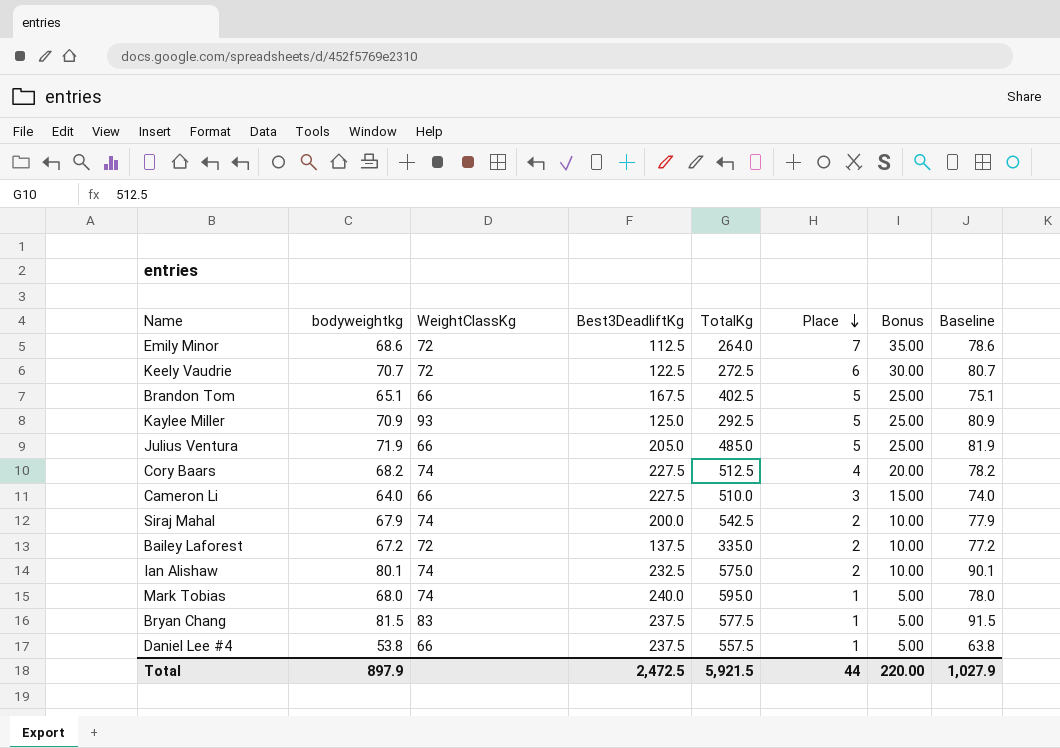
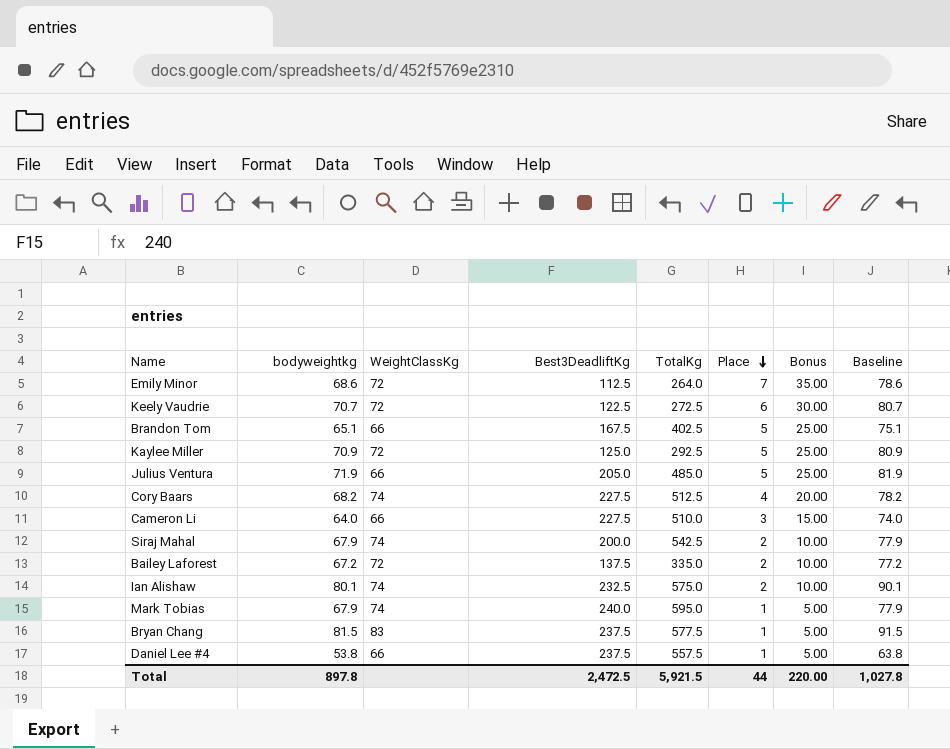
Kaylee Miller | WeightClassKg: 93 -> 72
Mark Tobias | bodyweightkg: 68.0 -> 67.9
Mark Tobias | Baseline: 78.0 -> 77.9
Total | bodyweightkg: 897.9 -> 897.8
Total | Baseline: 1,027.9 -> 1,027.8

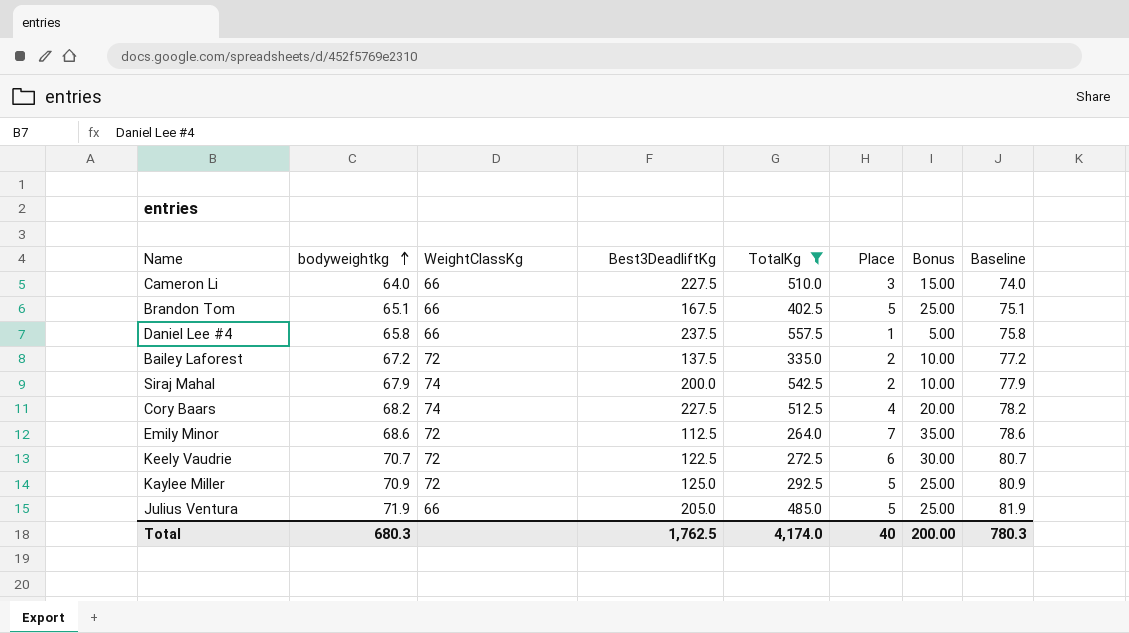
filter: none -> TotalKg <= 557.5
row order: Place descending -> bodyweightkg ascending
Daniel Lee #4 | bodyweightkg: 53.8 -> 65.8
Daniel Lee #4 | Baseline: 63.8 -> 75.8
Total | bodyweightkg: 897.8 -> 680.3
Total | Best3DeadliftKg: 2,472.5 -> 1,762.5
Total | TotalKg: 5,921.5 -> 4,174.0
Total | Place: 44 -> 40
Total | Bonus: 220.00 -> 200.00
Total | Baseline: 1,027.8 -> 780.3

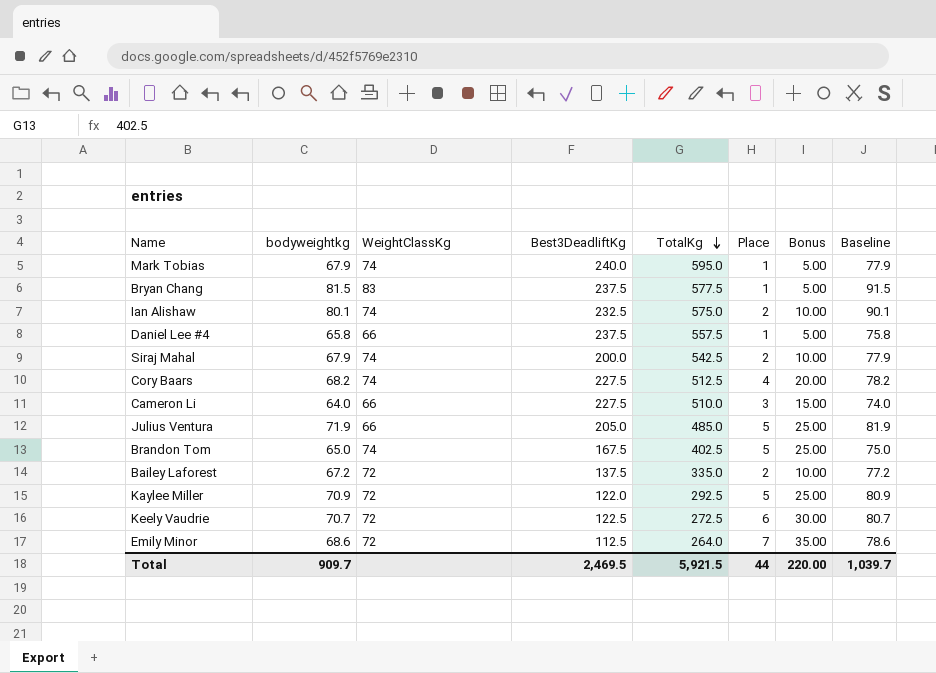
filter: TotalKg <= 557.5 -> none
row order: bodyweightkg ascending -> TotalKg descending
Brandon Tom | bodyweightkg: 65.1 -> 65.0
Brandon Tom | WeightClassKg: 66 -> 74
Brandon Tom | Baseline: 75.1 -> 75.0
Kaylee Miller | Best3DeadliftKg: 125.0 -> 122.0
Total | bodyweightkg: 680.3 -> 909.7
Total | Best3DeadliftKg: 1,762.5 -> 2,469.5
Total | TotalKg: 4,174.0 -> 5,921.5
Total | Place: 40 -> 44
Total | Bonus: 200.00 -> 220.00
Total | Baseline: 780.3 -> 1,039.7

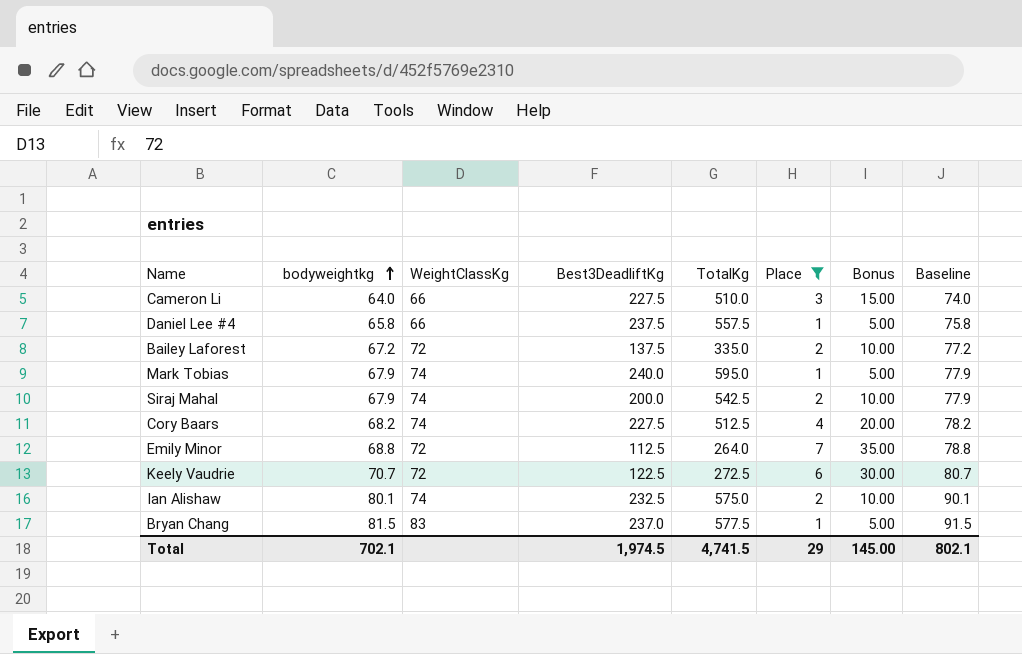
filter: none -> Place != 5
row order: TotalKg descending -> bodyweightkg ascending
Emily Minor | bodyweightkg: 68.6 -> 68.8
Emily Minor | Baseline: 78.6 -> 78.8
Bryan Chang | Best3DeadliftKg: 237.5 -> 237.0
Total | bodyweightkg: 909.7 -> 702.1
Total | Best3DeadliftKg: 2,469.5 -> 1,974.5
Total | TotalKg: 5,921.5 -> 4,741.5
Total | Place: 44 -> 29
Total | Bonus: 220.00 -> 145.00
Total | Baseline: 1,039.7 -> 802.1

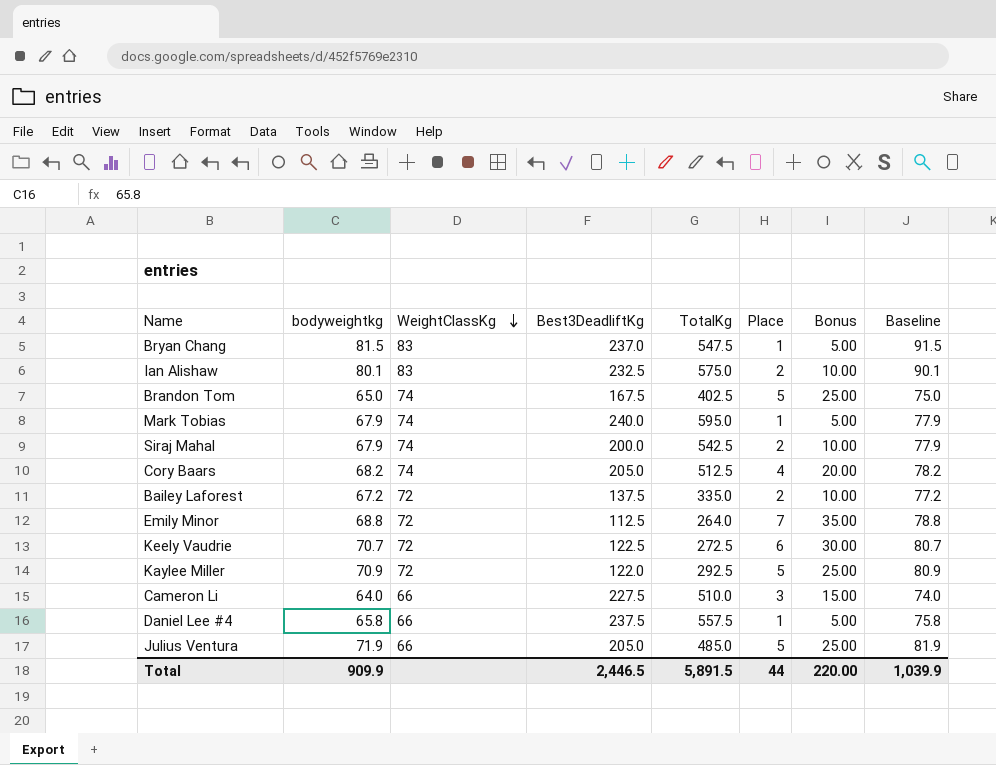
filter: Place != 5 -> none
row order: bodyweightkg ascending -> WeightClassKg descending
Bryan Chang | TotalKg: 577.5 -> 547.5
Ian Alishaw | WeightClassKg: 74 -> 83
Cory Baars | Best3DeadliftKg: 227.5 -> 205.0
Total | bodyweightkg: 702.1 -> 909.9
Total | Best3DeadliftKg: 1,974.5 -> 2,446.5
Total | TotalKg: 4,741.5 -> 5,891.5
Total | Place: 29 -> 44
Total | Bonus: 145.00 -> 220.00
Total | Baseline: 802.1 -> 1,039.9

